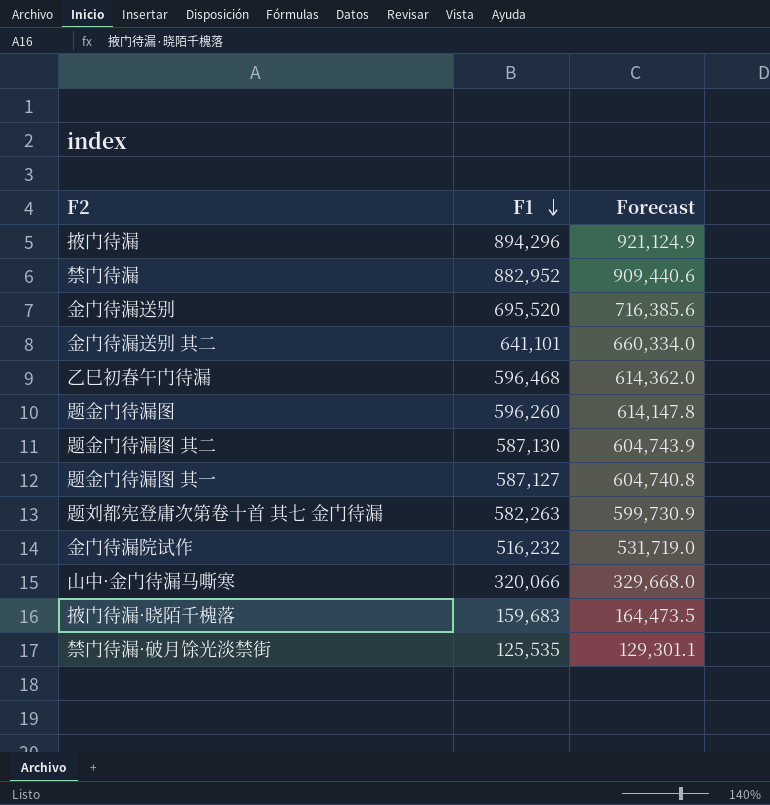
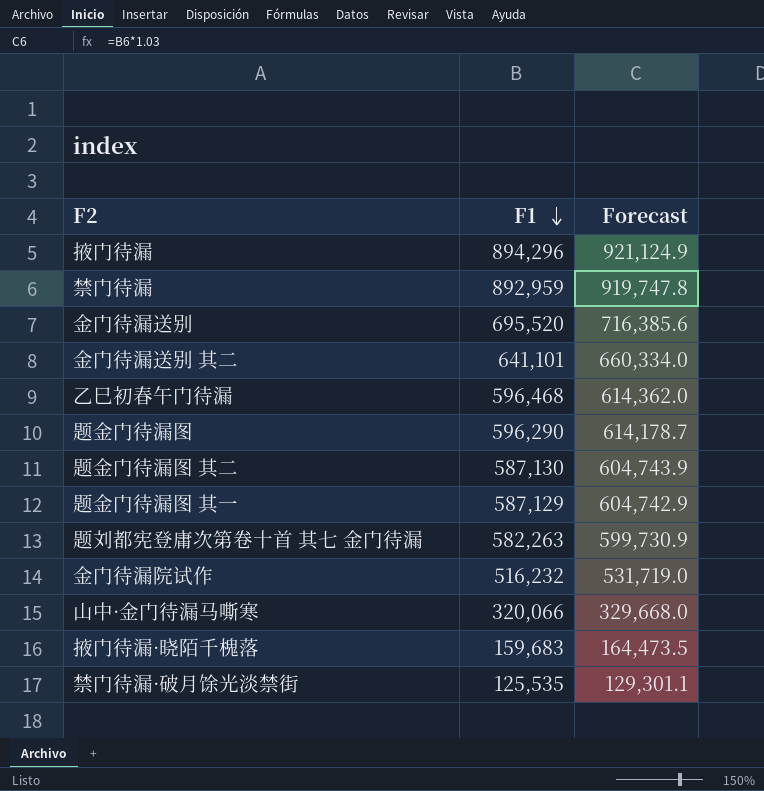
禁门待漏 | F1: 882,952 -> 892,959
禁门待漏 | Forecast: 909,440.6 -> 919,747.8
题金门待漏图 | F1: 596,260 -> 596,290
题金门待漏图 | Forecast: 614,147.8 -> 614,178.7
题金门待漏图 其一 | F1: 587,127 -> 587,129
题金门待漏图 其一 | Forecast: 604,740.8 -> 604,742.9

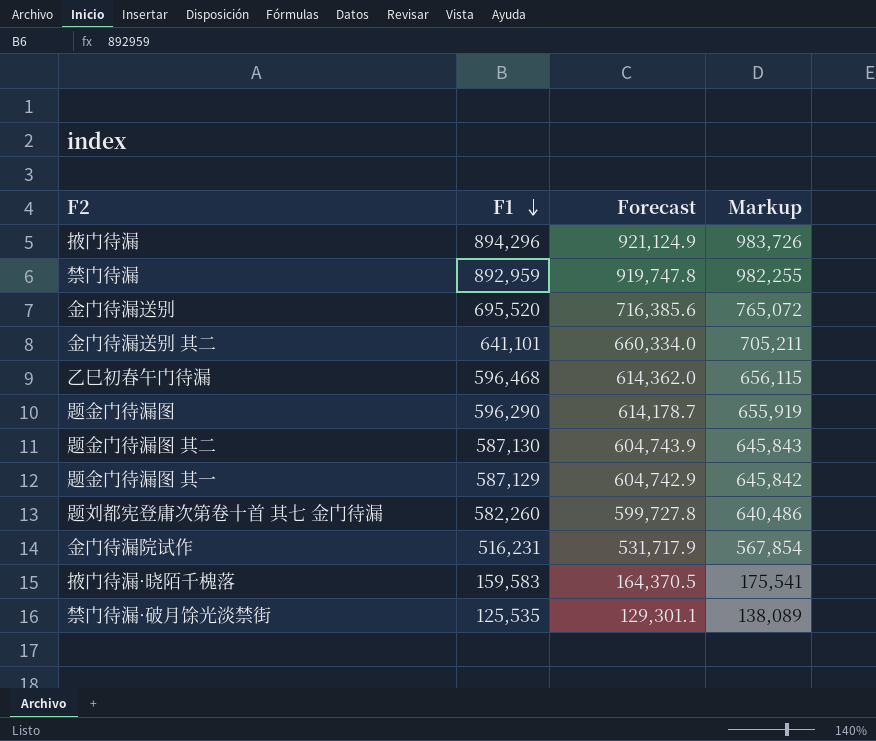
column Markup | formula: none -> [F1] * 1.1
row 山中·金门待漏马嘶寒: 320,066 | 329,668.0 -> none
题刘都宪登庸次第卷十首 其七 金门待漏 | F1: 582,263 -> 582,260
题刘都宪登庸次第卷十首 其七 金门待漏 | Forecast: 599,730.9 -> 599,727.8
金门待漏院试作 | F1: 516,232 -> 516,231
金门待漏院试作 | Forecast: 531,719.0 -> 531,717.9
掖门待漏·晓陌千槐落 | F1: 159,683 -> 159,583
掖门待漏·晓陌千槐落 | Forecast: 164,473.5 -> 164,370.5

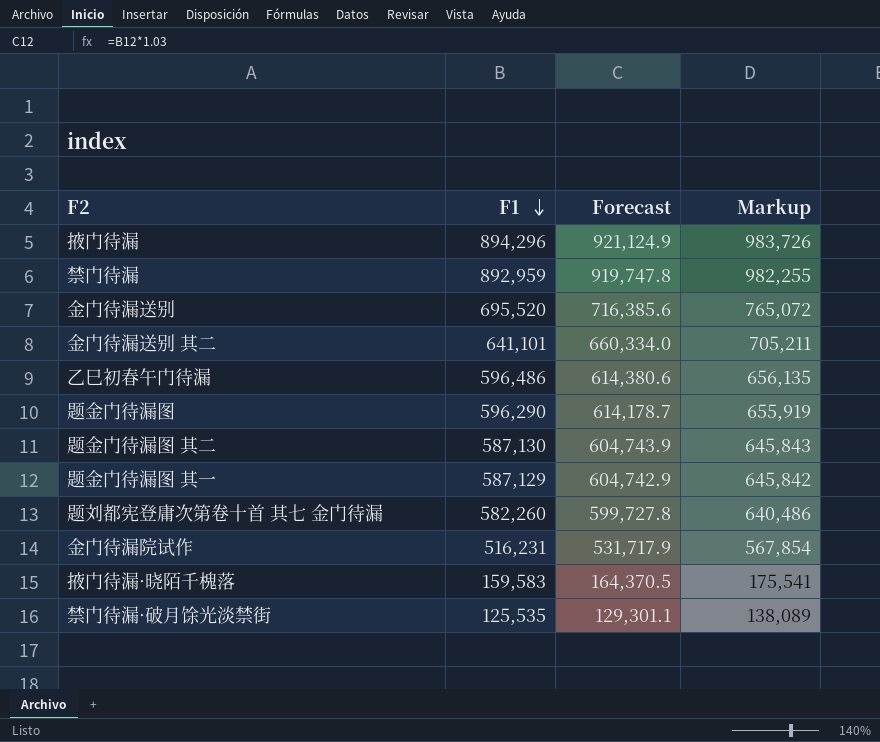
乙巳初春午门待漏 | F1: 596,468 -> 596,486
乙巳初春午门待漏 | Forecast: 614,362.0 -> 614,380.6
乙巳初春午门待漏 | Markup: 656,115 -> 656,135

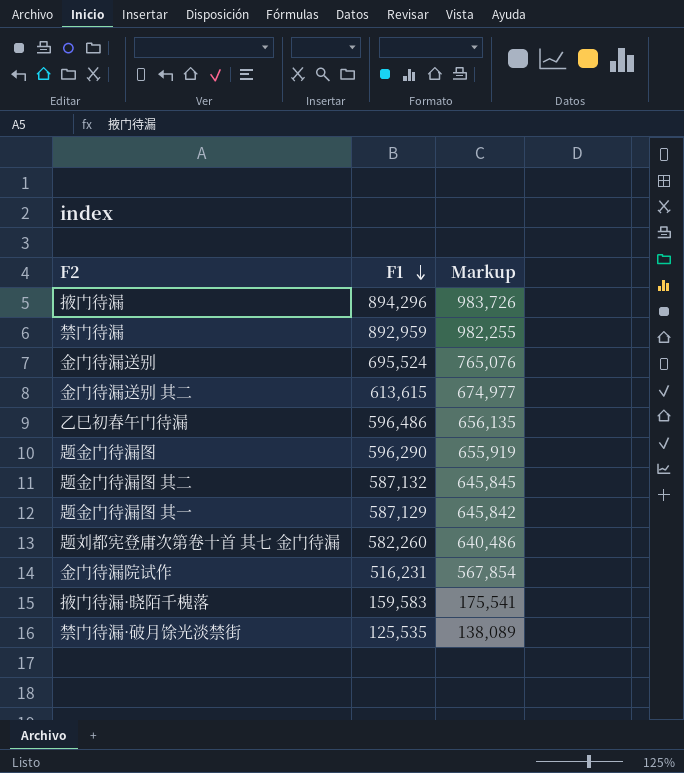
column Forecast | formula: [F1] * 1.03 -> none
金门待漏送别 | F1: 695,520 -> 695,524
金门待漏送别 | Markup: 765,072 -> 765,076
金门待漏送别 其二 | F1: 641,101 -> 613,615
金门待漏送别 其二 | Markup: 705,211 -> 674,977
题金门待漏图 其二 | F1: 587,130 -> 587,132
题金门待漏图 其二 | Markup: 645,843 -> 645,845

